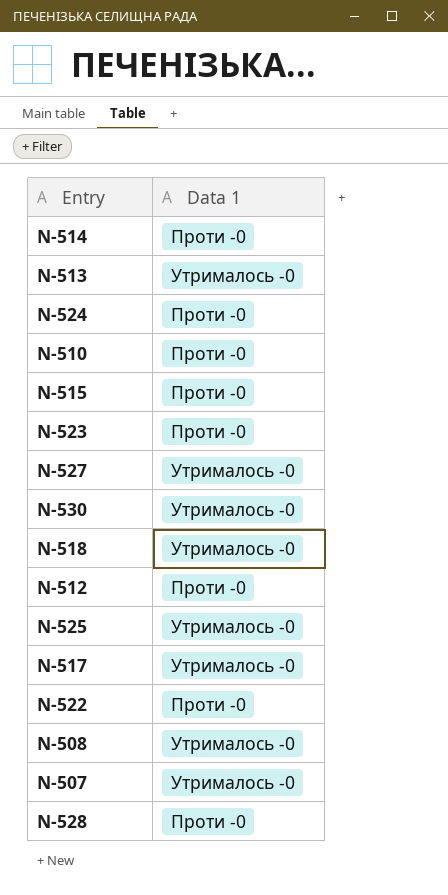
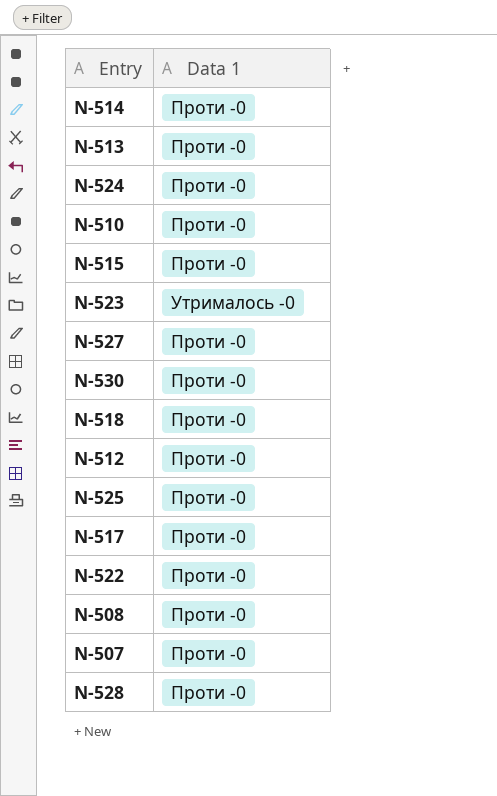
N-513 | Data 1: Утрималось -0 -> Проти -0
N-523 | Data 1: Проти -0 -> Утрималось -0
N-527 | Data 1: Утрималось -0 -> Проти -0
N-530 | Data 1: Утрималось -0 -> Проти -0
N-518 | Data 1: Утрималось -0 -> Проти -0
N-525 | Data 1: Утрималось -0 -> Проти -0
N-517 | Data 1: Утрималось -0 -> Проти -0
N-508 | Data 1: Утрималось -0 -> Проти -0
N-507 | Data 1: Утрималось -0 -> Проти -0

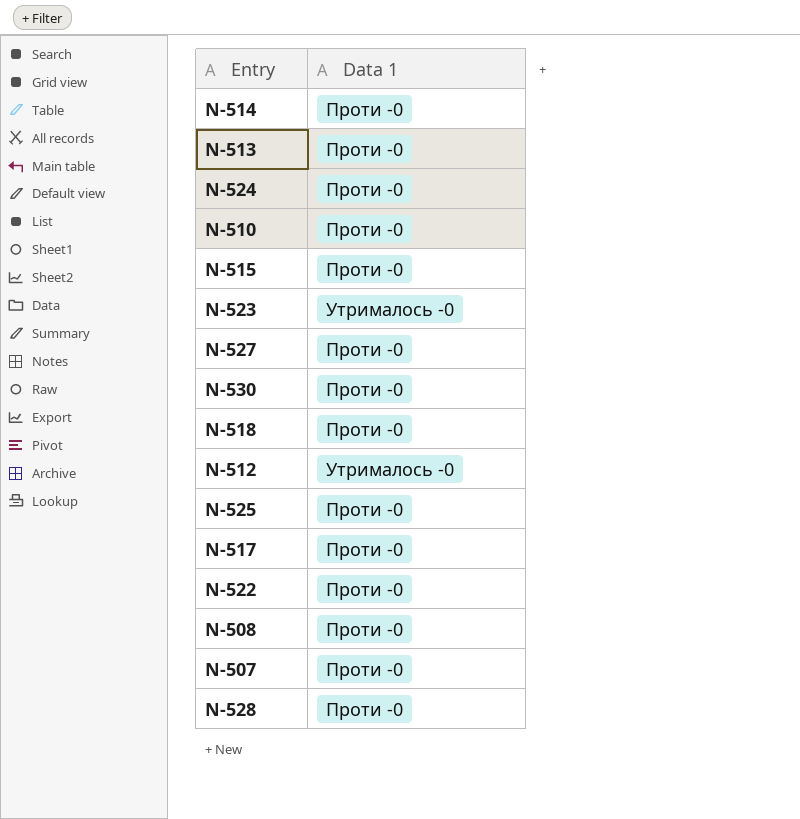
N-512 | Data 1: Проти -0 -> Утрималось -0

